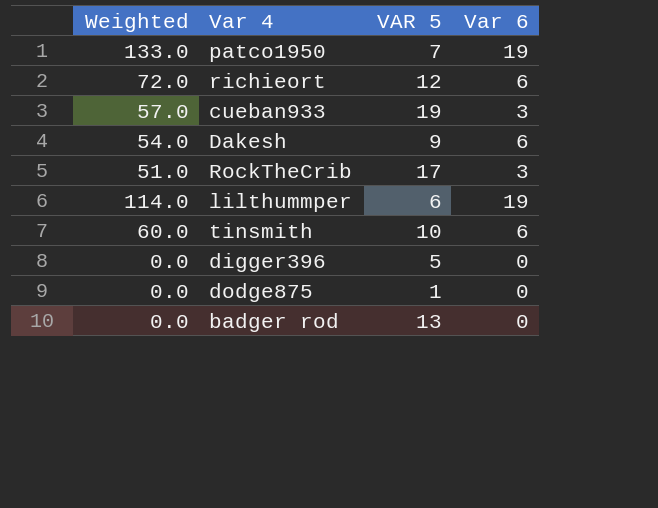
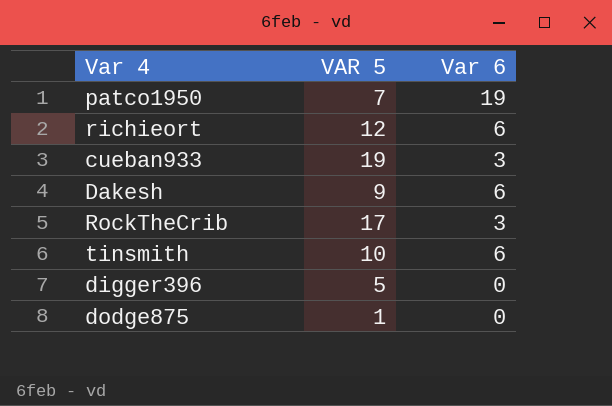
column Weighted | formula: [VAR 5] * [Var 6] -> none
row lilthummper: 114.0 | 6 | 19 -> none
row badger rod: 0.0 | 13 | 0 -> none

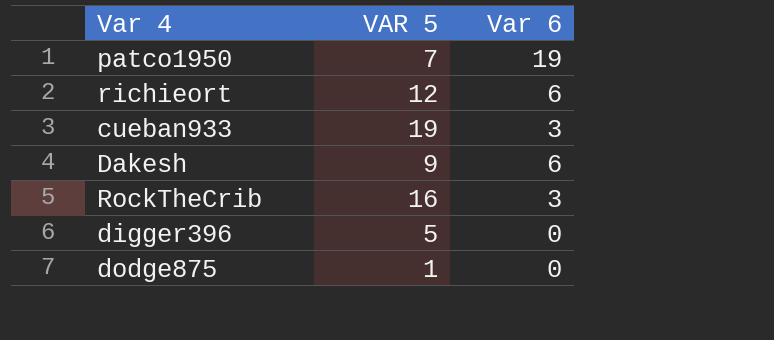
row tinsmith: 10 | 6 -> none
RockTheCrib | VAR 5: 17 -> 16

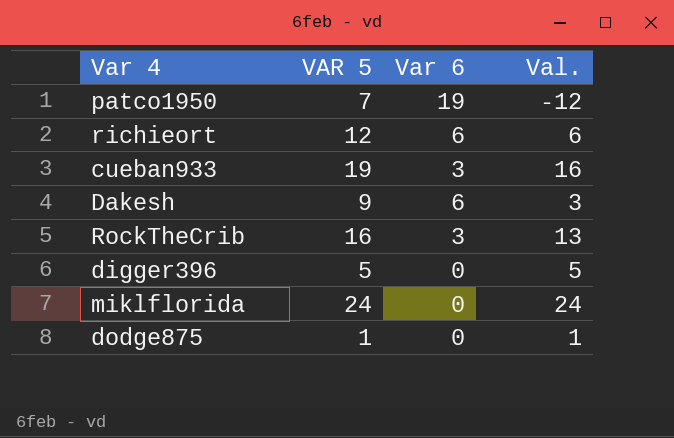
column Val. | formula: none -> [VAR 5] - [Var 6]
row miklflorida: none -> 24 | 0 | 24

